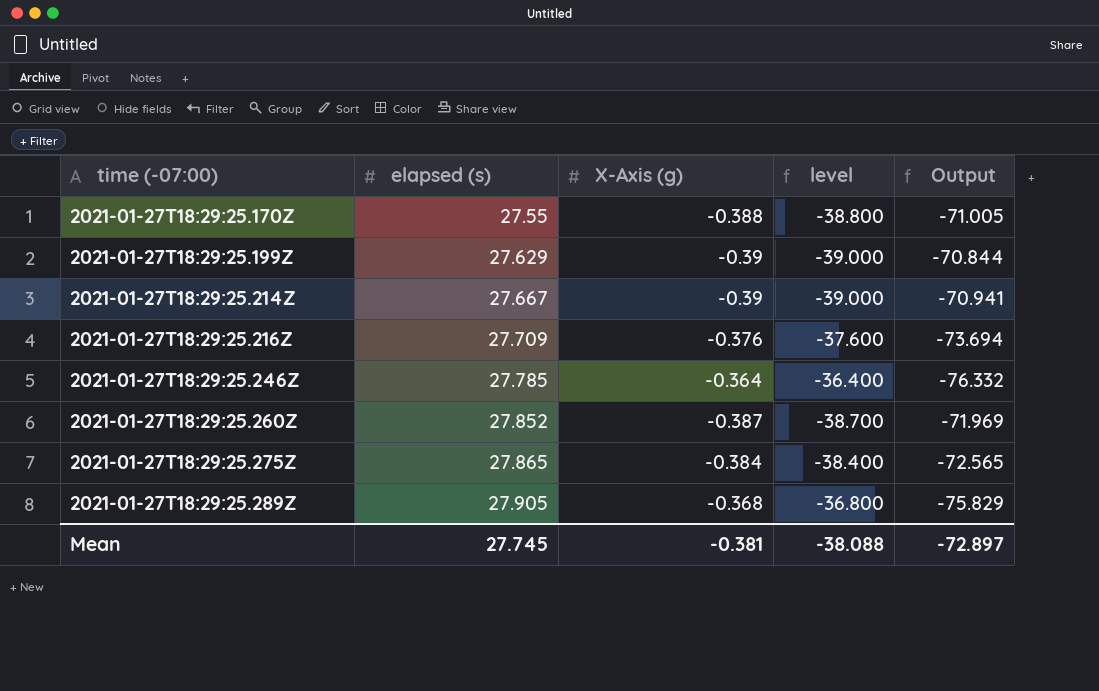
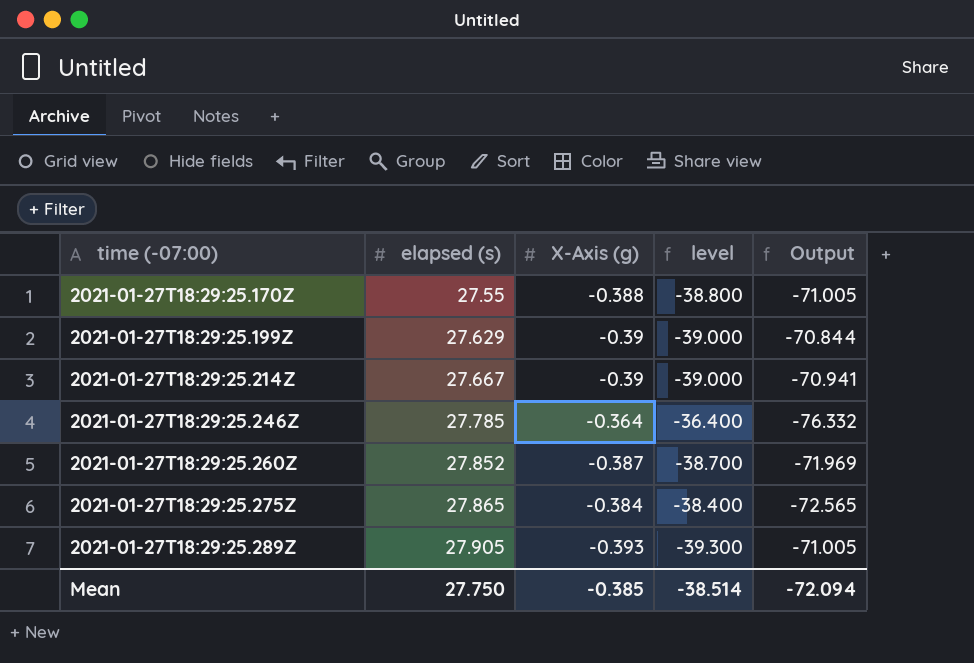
row 2021-01-27T18:29:25.216Z: 27.709 | -0.376 | -37.600 | -73.694 -> none
2021-01-27T18:29:25.289Z | X-Axis (g): -0.368 -> -0.393
2021-01-27T18:29:25.289Z | level: -36.800 -> -39.300
2021-01-27T18:29:25.289Z | Output: -75.829 -> -71.005
Mean | elapsed (s): 27.745 -> 27.750
Mean | X-Axis (g): -0.381 -> -0.385
Mean | level: -38.088 -> -38.514
Mean | Output: -72.897 -> -72.094

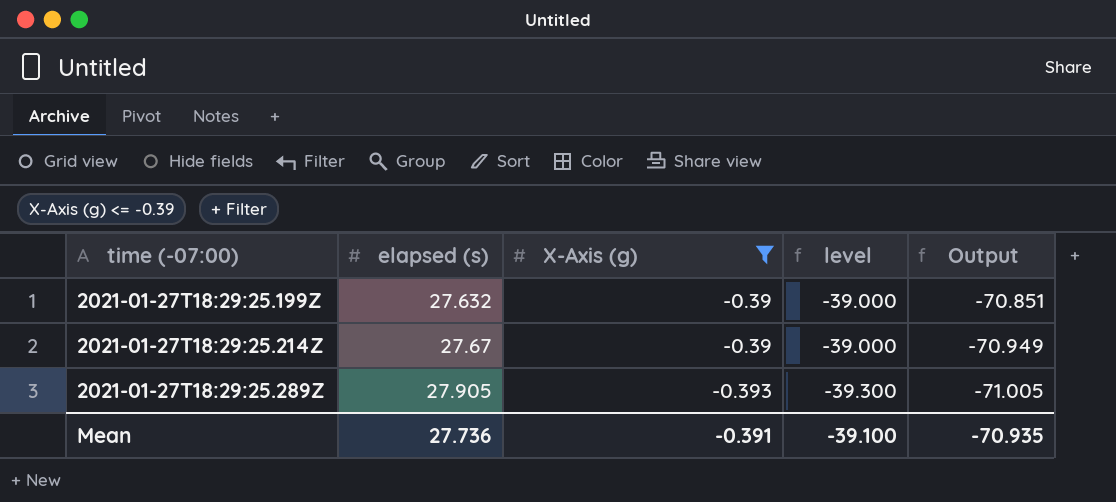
filter: none -> X-Axis (g) <= -0.39
2021-01-27T18:29:25.199Z | elapsed (s): 27.629 -> 27.632
2021-01-27T18:29:25.199Z | Output: -70.844 -> -70.851
2021-01-27T18:29:25.214Z | elapsed (s): 27.667 -> 27.67
2021-01-27T18:29:25.214Z | Output: -70.941 -> -70.949
Mean | elapsed (s): 27.750 -> 27.736
Mean | X-Axis (g): -0.385 -> -0.391
Mean | level: -38.514 -> -39.100
Mean | Output: -72.094 -> -70.935

